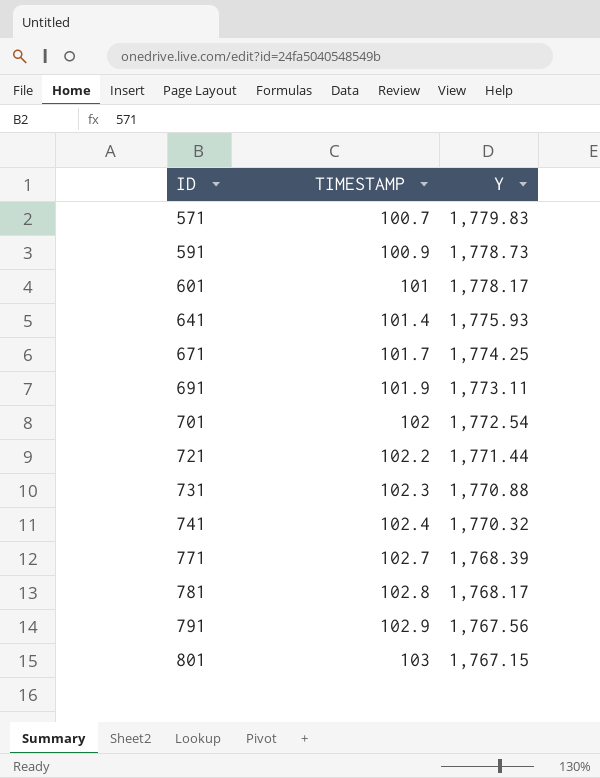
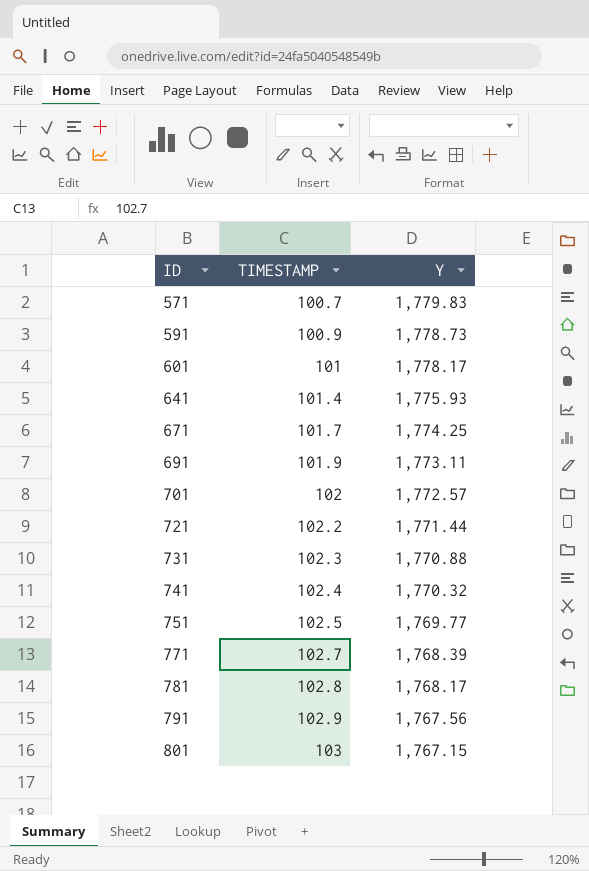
701 | Y: 1,772.54 -> 1,772.57
row 751: none -> 102.5 | 1,769.77

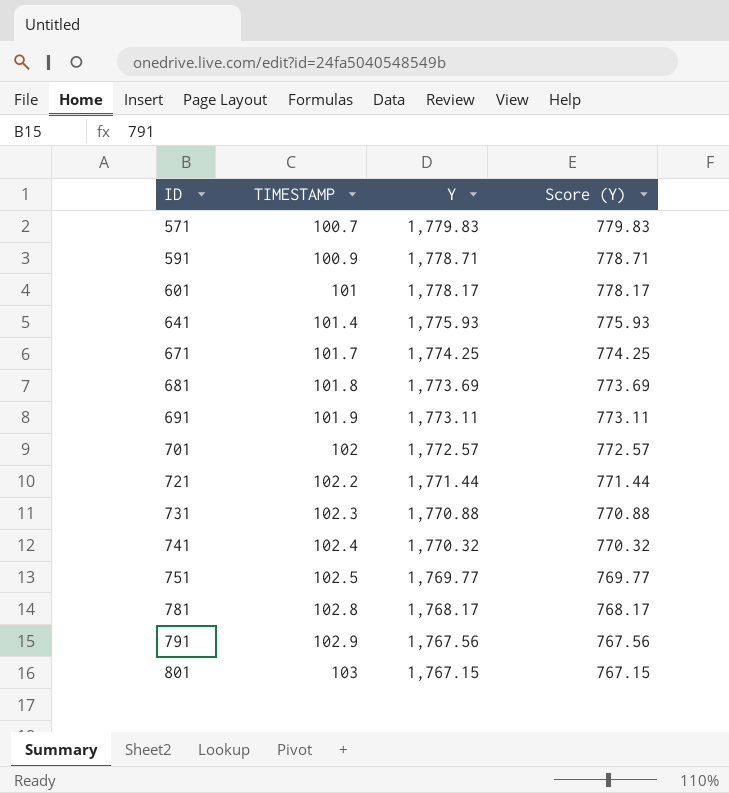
column Score (Y) | formula: none -> [Y] - 1000
row 771: 102.7 | 1,768.39 -> none
591 | Y: 1,778.73 -> 1,778.71
row 681: none -> 101.8 | 1,773.69 | 773.69

